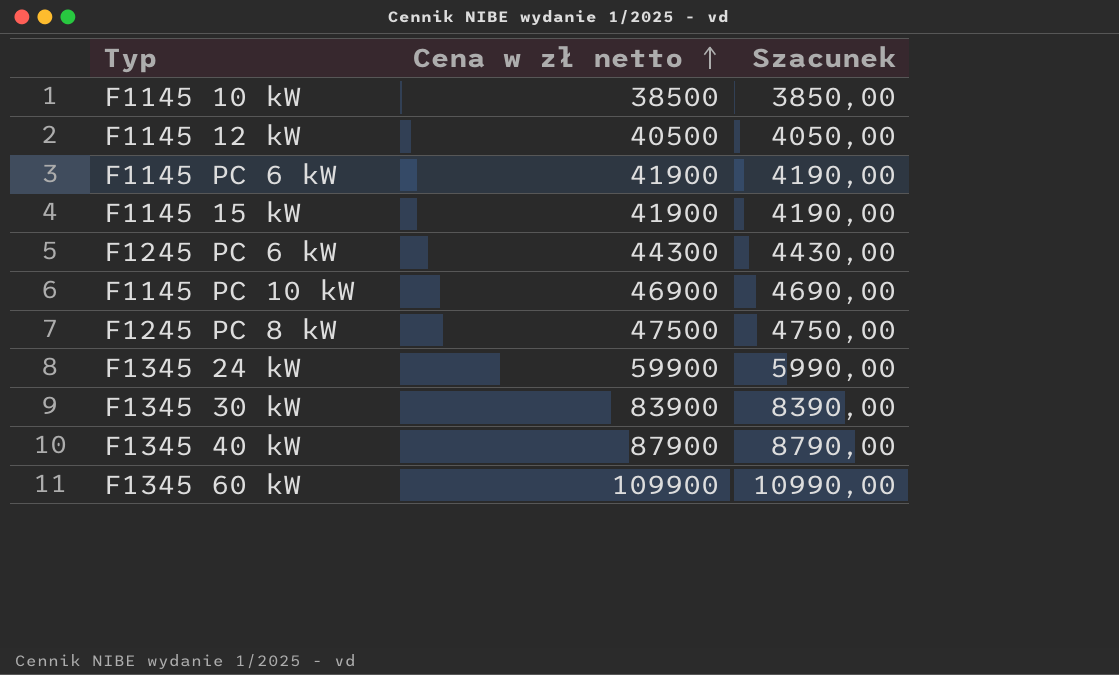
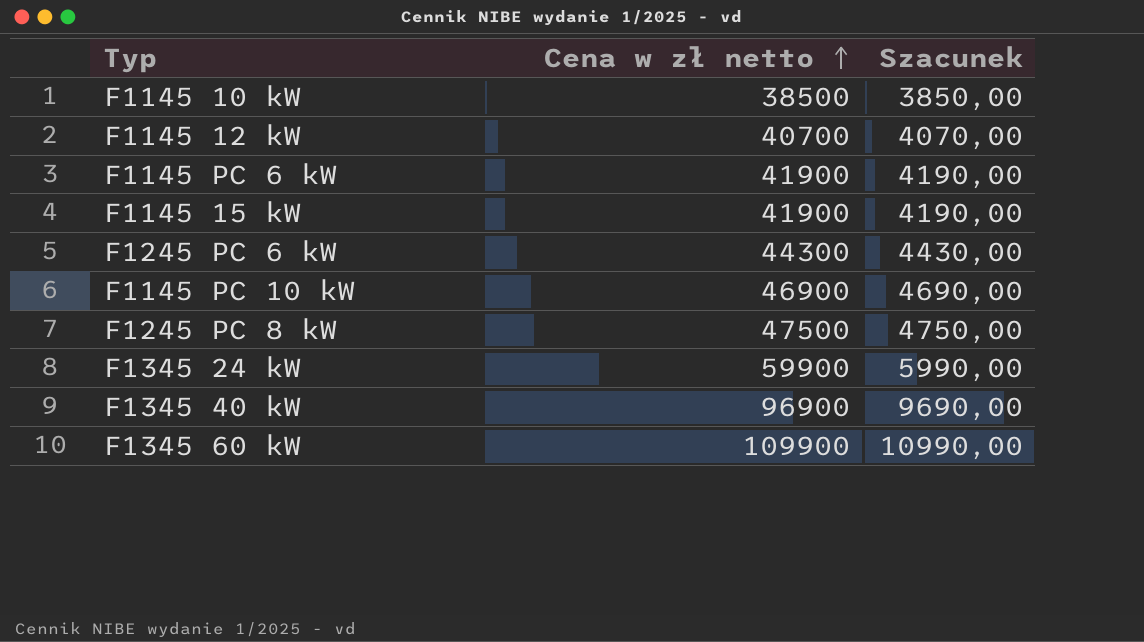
row F1345 30 kW: 83900 | 8390,00 -> none
F1145 12 kW | Cena w zł netto: 40500 -> 40700
F1145 12 kW | Szacunek: 4050,00 -> 4070,00
F1345 40 kW | Cena w zł netto: 87900 -> 96900
F1345 40 kW | Szacunek: 8790,00 -> 9690,00

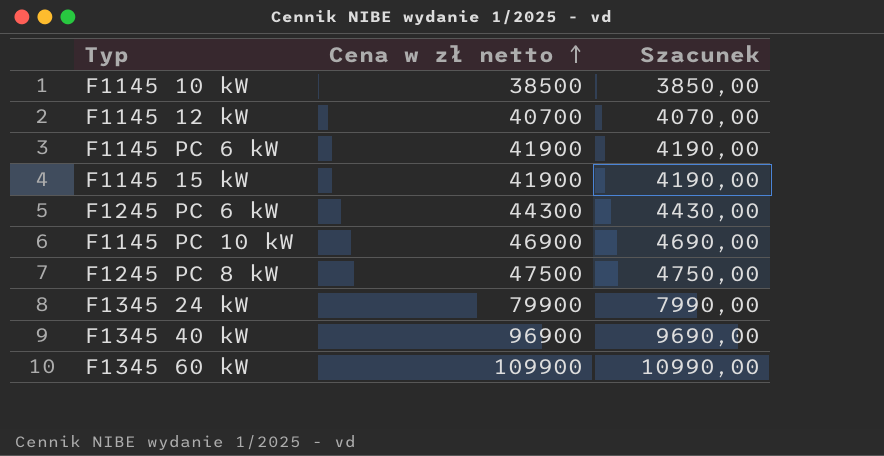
F1345 24 kW | Cena w zł netto: 59900 -> 79900
F1345 24 kW | Szacunek: 5990,00 -> 7990,00

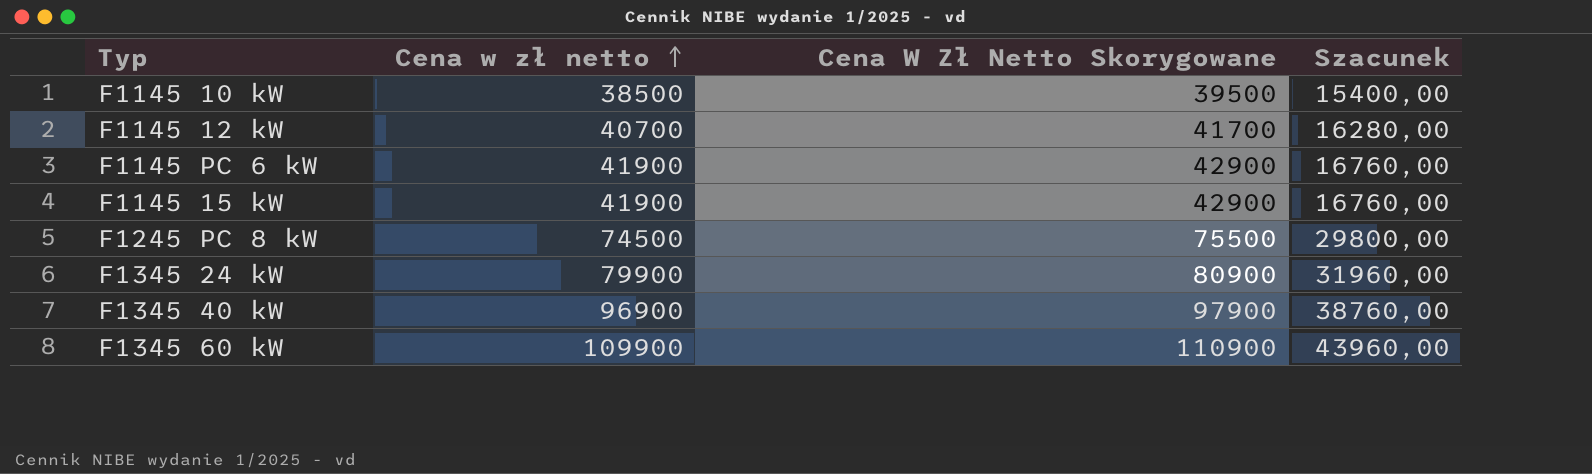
column Cena W Zł Netto Skorygowane | formula: none -> [Cena w zł netto] + 1000
column Szacunek | formula: [Cena w zł netto] * 0,1 -> [Cena w zł netto] * 0,4
row F1245 PC 6 kW: 44300 | 4430,00 -> none
row F1145 PC 10 kW: 46900 | 4690,00 -> none
F1245 PC 8 kW | Cena w zł netto: 47500 -> 74500

